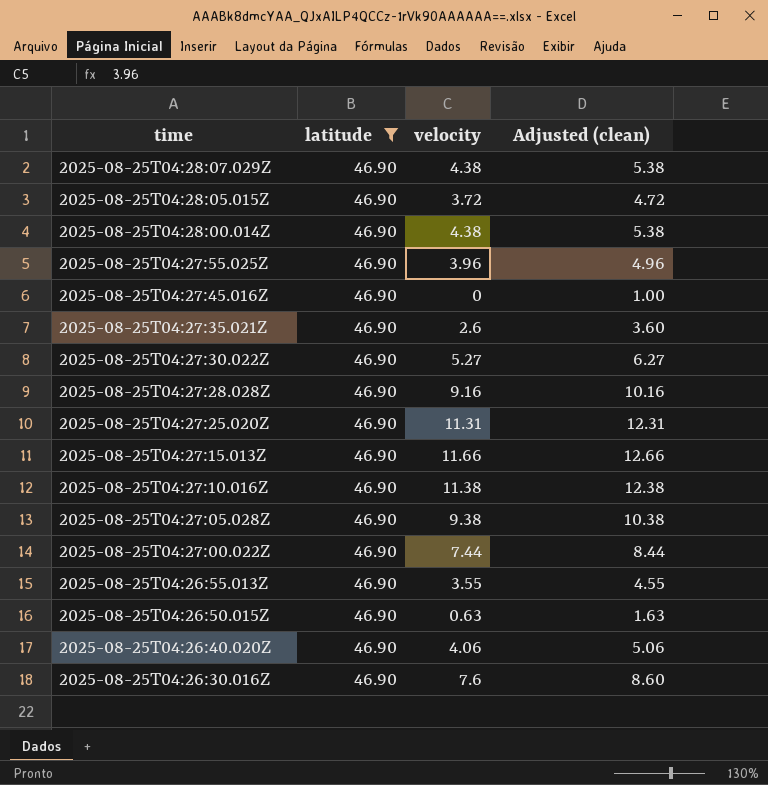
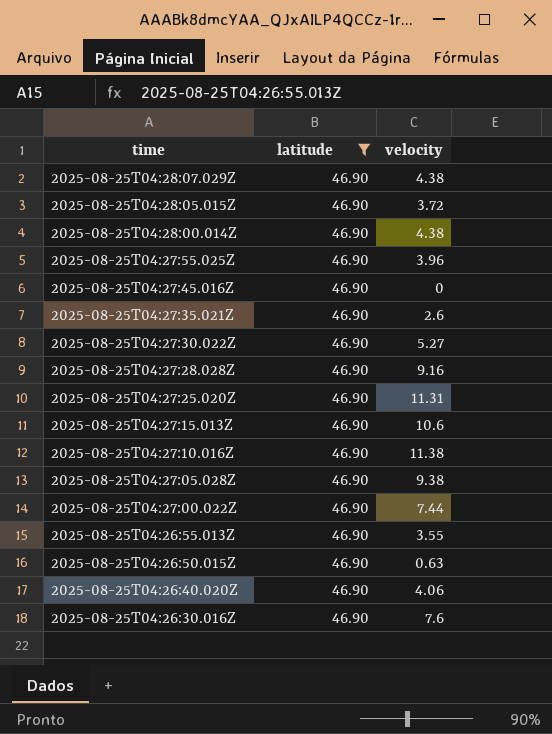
column Adjusted (clean) | formula: [velocity] + 1 -> none
2025-08-25T04:27:15.013Z | velocity: 11.66 -> 10.6

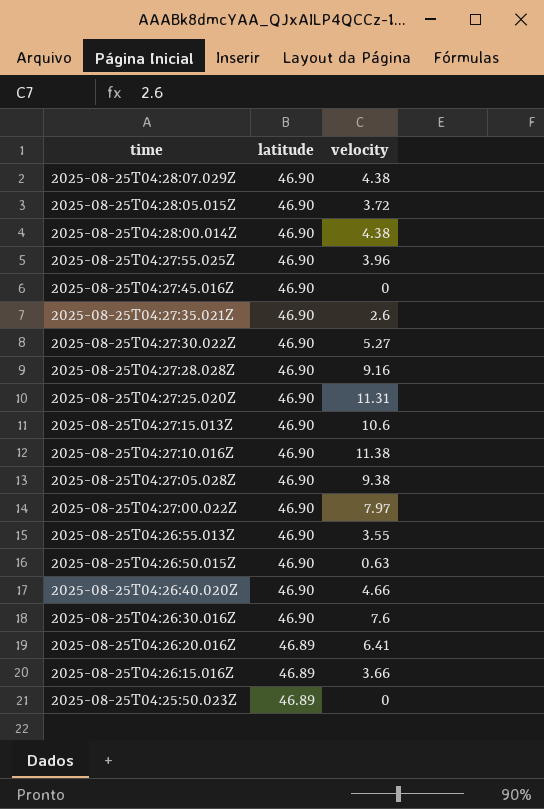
filter: latitude = 46.90 -> none
2025-08-25T04:27:00.022Z | velocity: 7.44 -> 7.97
2025-08-25T04:26:40.020Z | velocity: 4.06 -> 4.66

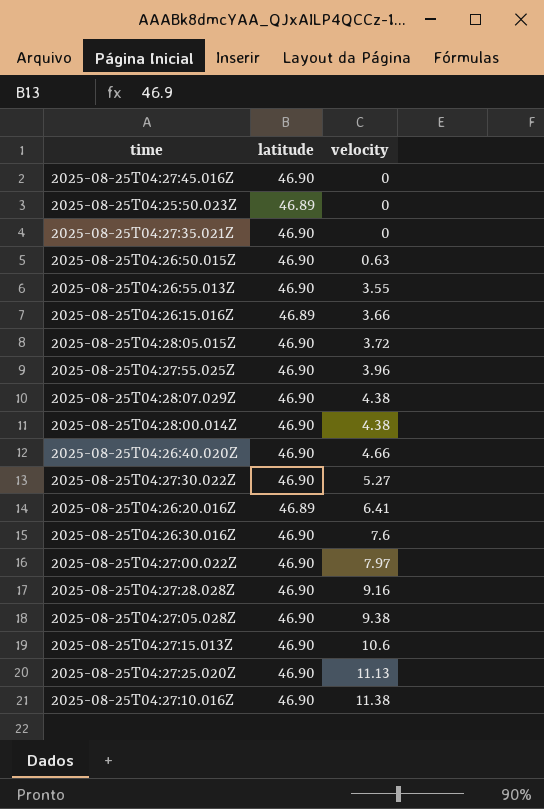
row order: time descending -> velocity ascending
2025-08-25T04:27:35.021Z | velocity: 2.6 -> 0
2025-08-25T04:27:25.020Z | velocity: 11.31 -> 11.13

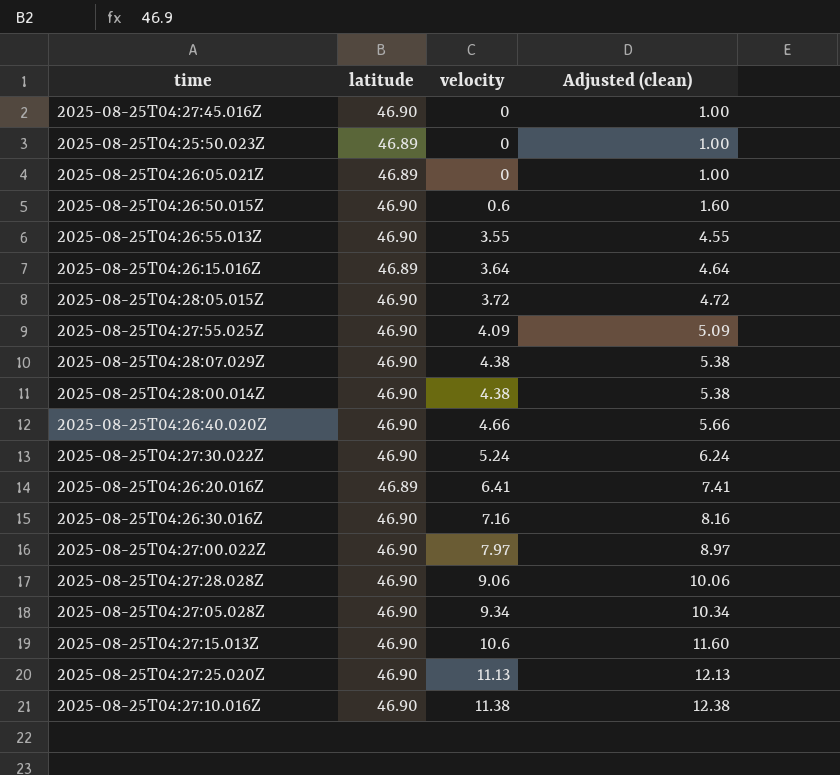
column Adjusted (clean) | formula: none -> [velocity] + 1
row 2025-08-25T04:27:35.021Z: 46.90 | 0 -> none
row 2025-08-25T04:26:05.021Z: none -> 46.89 | 0 | 1.00
2025-08-25T04:26:50.015Z | velocity: 0.63 -> 0.6
2025-08-25T04:26:15.016Z | velocity: 3.66 -> 3.64
2025-08-25T04:27:55.025Z | velocity: 3.96 -> 4.09
2025-08-25T04:27:30.022Z | velocity: 5.27 -> 5.24
2025-08-25T04:26:30.016Z | velocity: 7.6 -> 7.16
2025-08-25T04:27:28.028Z | velocity: 9.16 -> 9.06
2025-08-25T04:27:05.028Z | velocity: 9.38 -> 9.34

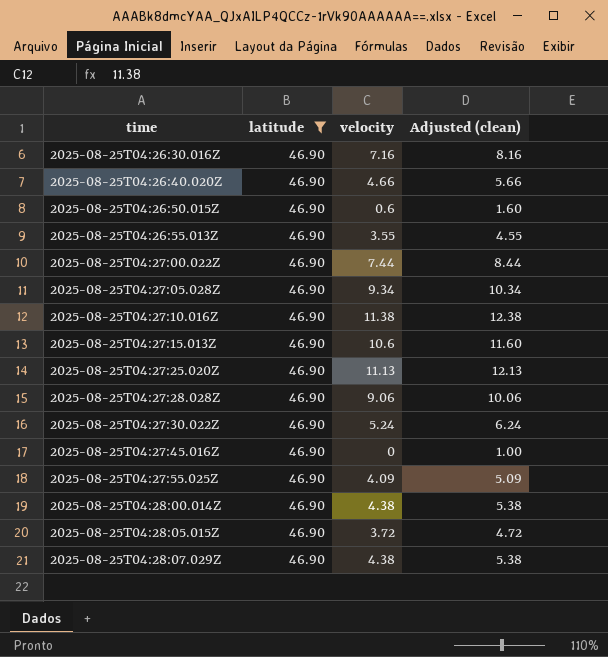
filter: none -> latitude = 46.90
row order: velocity ascending -> time ascending
2025-08-25T04:27:00.022Z | velocity: 7.97 -> 7.44
2025-08-25T04:27:00.022Z | Adjusted (clean): 8.97 -> 8.44

